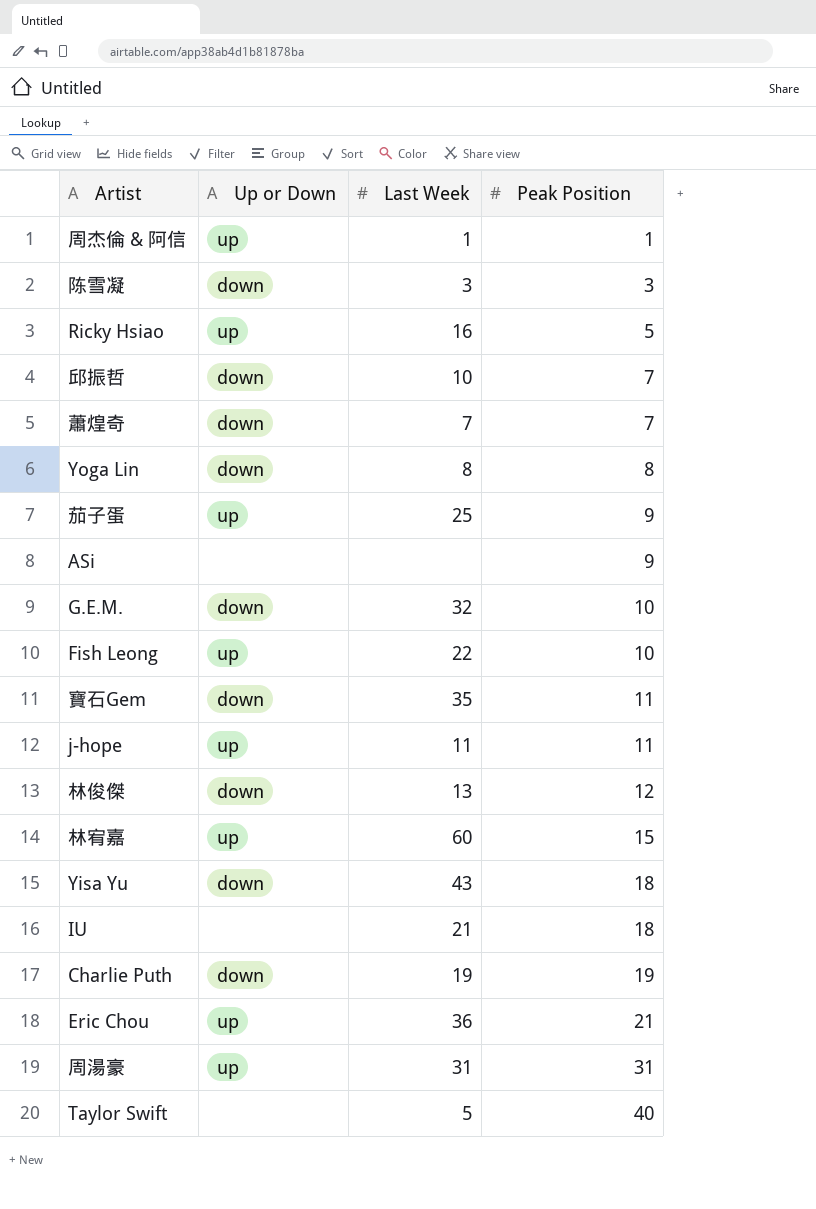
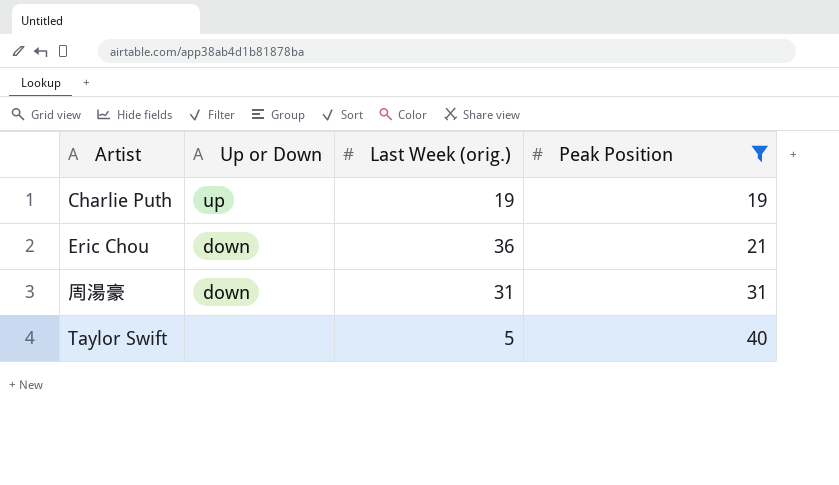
filter: none -> Peak Position >= 19
column name: Last Week -> Last Week (orig.)
Charlie Puth | Up or Down: down -> up
Eric Chou | Up or Down: up -> down
周湯豪 | Up or Down: up -> down

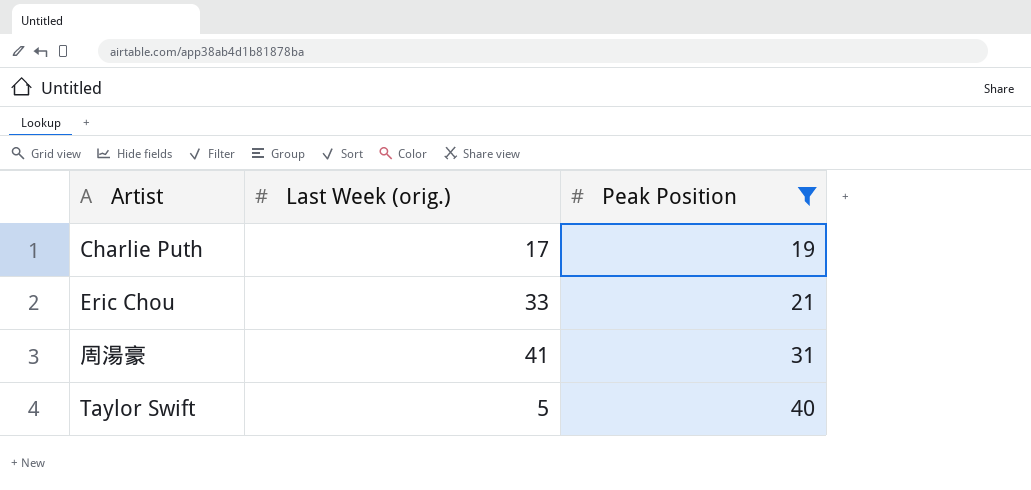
column Up or Down | position: 2 -> none
Charlie Puth | Last Week (orig.): 19 -> 17
Eric Chou | Last Week (orig.): 36 -> 33
周湯豪 | Last Week (orig.): 31 -> 41

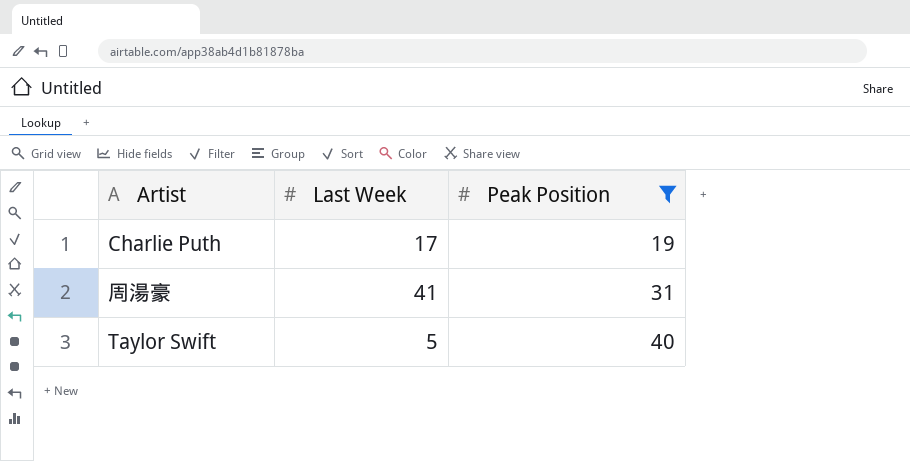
column name: Last Week (orig.) -> Last Week
row Eric Chou: 33 | 21 -> none

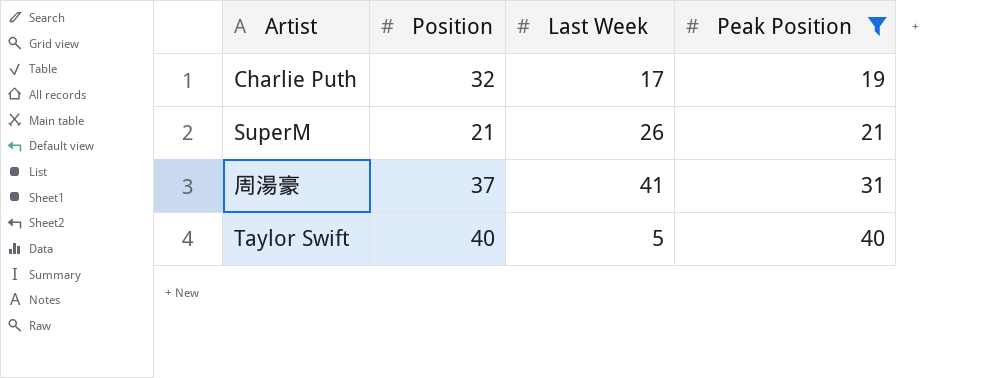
column Position | position: none -> 2
row SuperM: none -> 21 | 26 | 21

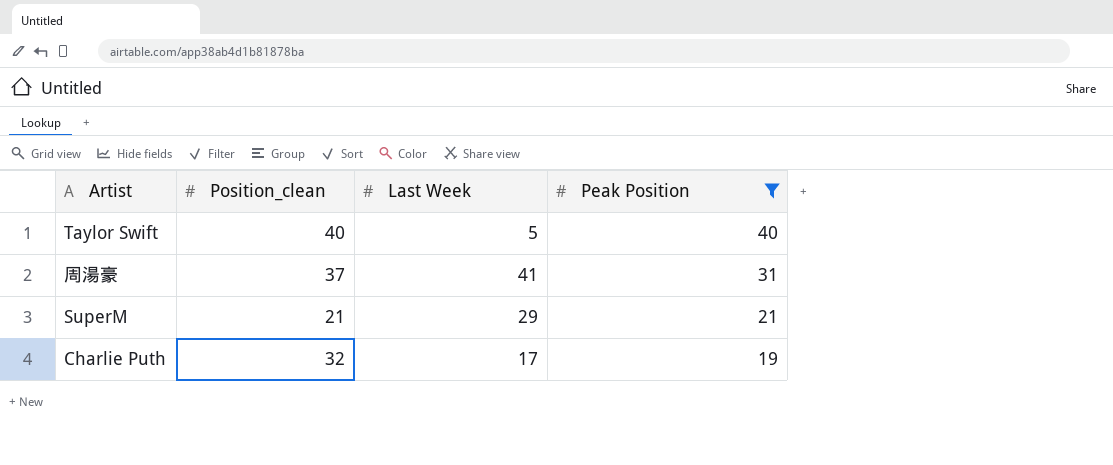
row order: Peak Position ascending -> Peak Position descending
column name: Position -> Position_clean
SuperM | Last Week: 26 -> 29

